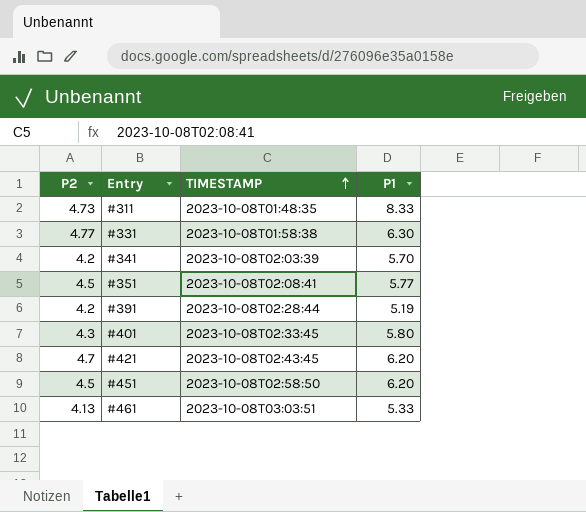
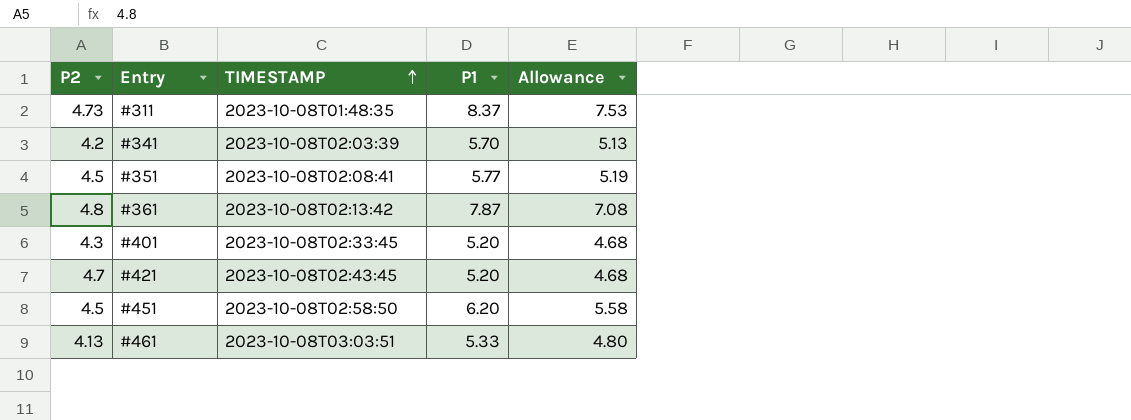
column Allowance | formula: none -> [P1] * 0.9
row #331: 4.77 | 2023-10-08T01:58:38 | 6.30 -> none
row #391: 4.2 | 2023-10-08T02:28:44 | 5.19 -> none
#311 | P1: 8.33 -> 8.37
row #361: none -> 4.8 | 2023-10-08T02:13:42 | 7.87 | 7.08
#401 | P1: 5.80 -> 5.20
#421 | P1: 6.20 -> 5.20

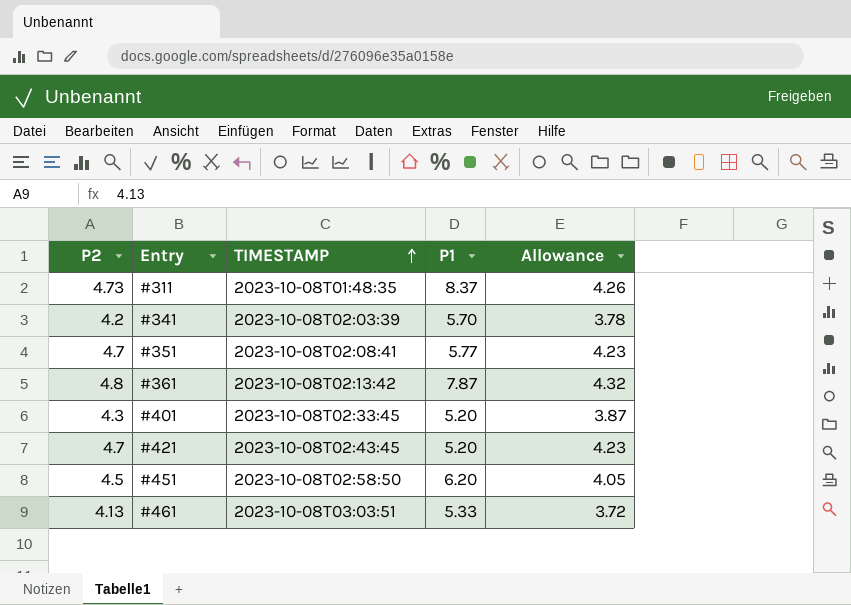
column Allowance | formula: [P1] * 0.9 -> [P2] * 0.9
#351 | P2: 4.5 -> 4.7

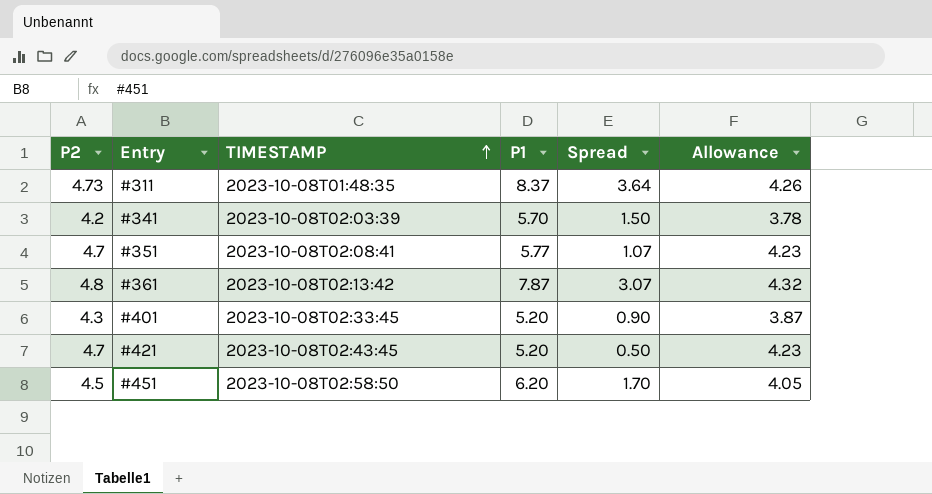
column Spread | formula: none -> [P1] - [P2]
row #461: 4.13 | 2023-10-08T03:03:51 | 5.33 | 3.72 -> none

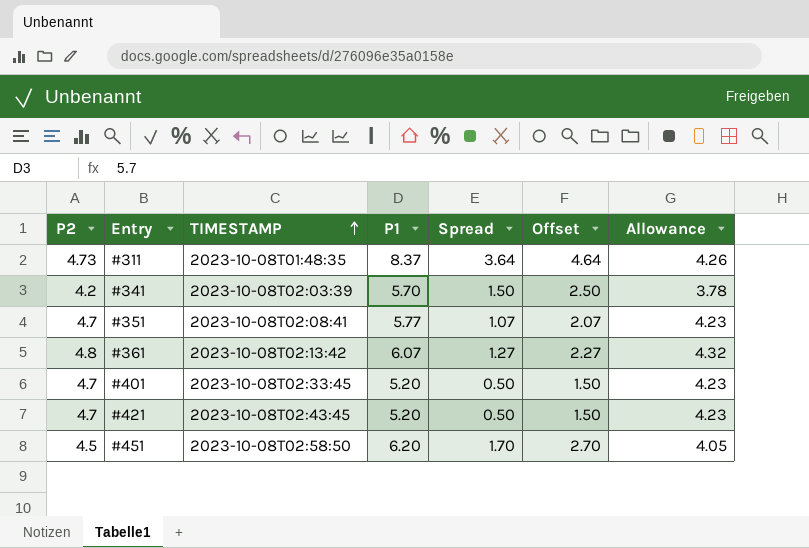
column Offset | formula: none -> [Spread] + 1
#361 | P1: 7.87 -> 6.07
#361 | Spread: 3.07 -> 1.27
#401 | P2: 4.3 -> 4.7
#401 | Spread: 0.90 -> 0.50
#401 | Allowance: 3.87 -> 4.23

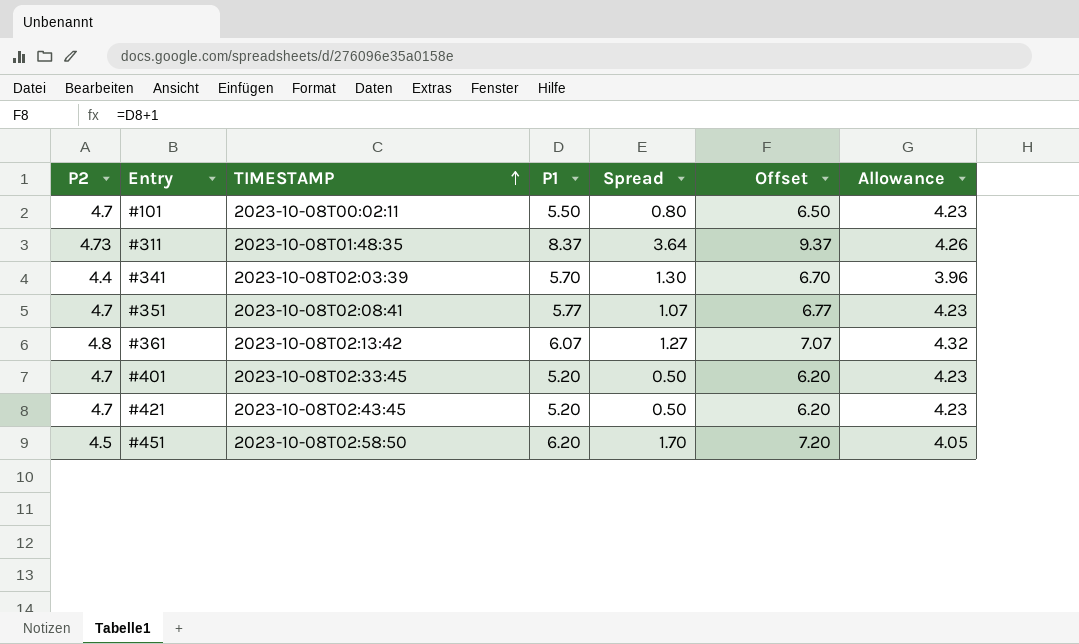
column Offset | formula: [Spread] + 1 -> [P1] + 1
row #101: none -> 4.7 | 2023-10-08T00:02:11 | 5.50 | 0.80 | 6.50 | 4.23
#341 | P2: 4.2 -> 4.4
#341 | Spread: 1.50 -> 1.30
#341 | Allowance: 3.78 -> 3.96

